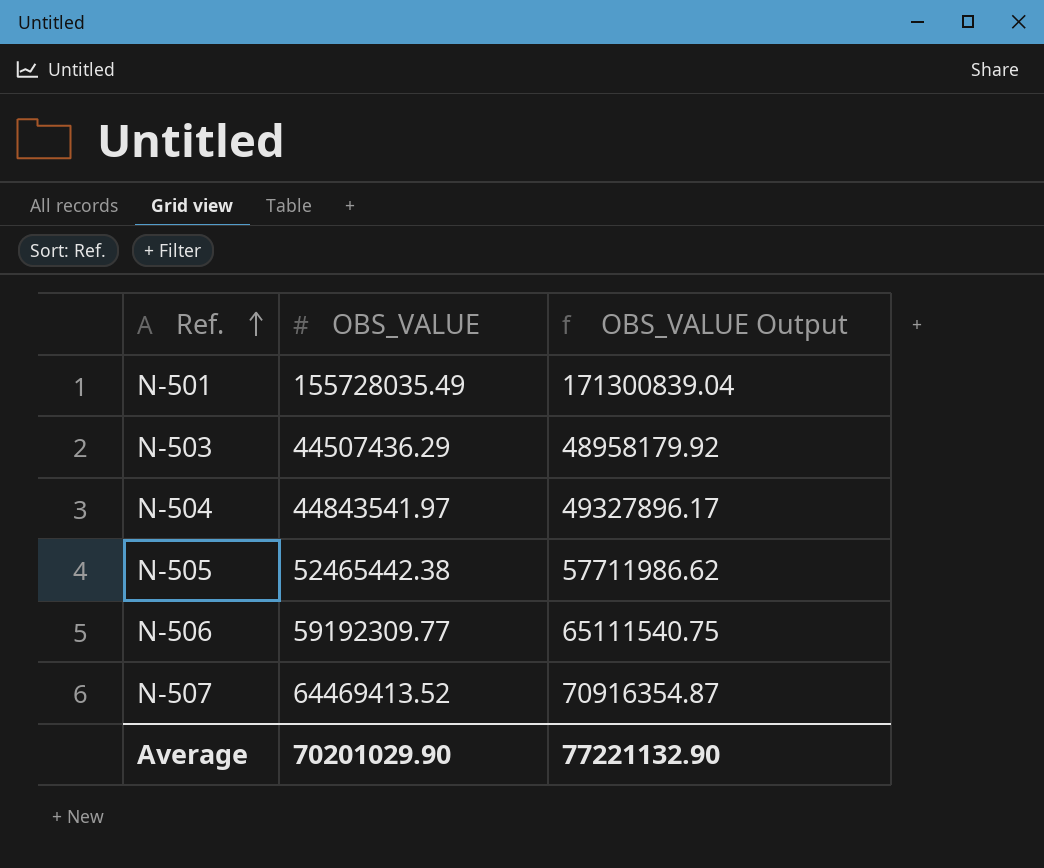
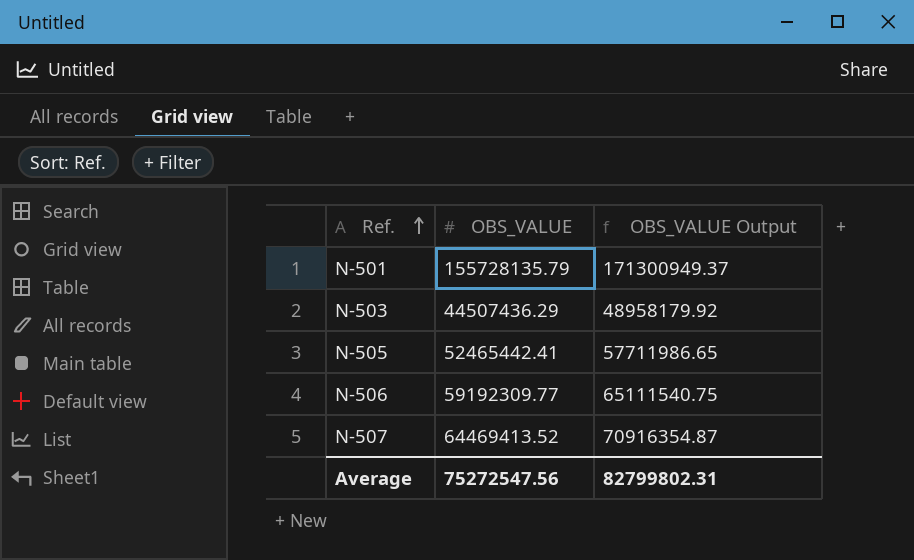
row N-504: 44843541.97 | 49327896.17 -> none
N-501 | OBS_VALUE: 155728035.49 -> 155728135.79
N-501 | OBS_VALUE Output: 171300839.04 -> 171300949.37
N-505 | OBS_VALUE: 52465442.38 -> 52465442.41
N-505 | OBS_VALUE Output: 57711986.62 -> 57711986.65
Average | OBS_VALUE: 70201029.90 -> 75272547.56
Average | OBS_VALUE Output: 77221132.90 -> 82799802.31

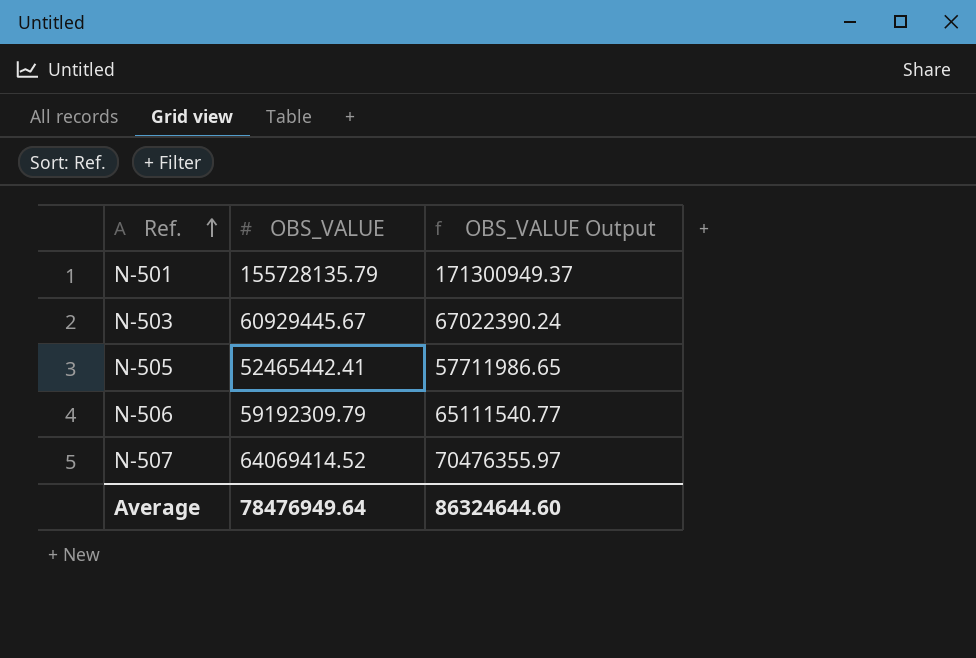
N-503 | OBS_VALUE: 44507436.29 -> 60929445.67
N-503 | OBS_VALUE Output: 48958179.92 -> 67022390.24
N-506 | OBS_VALUE: 59192309.77 -> 59192309.79
N-506 | OBS_VALUE Output: 65111540.75 -> 65111540.77
N-507 | OBS_VALUE: 64469413.52 -> 64069414.52
N-507 | OBS_VALUE Output: 70916354.87 -> 70476355.97
Average | OBS_VALUE: 75272547.56 -> 78476949.64
Average | OBS_VALUE Output: 82799802.31 -> 86324644.60

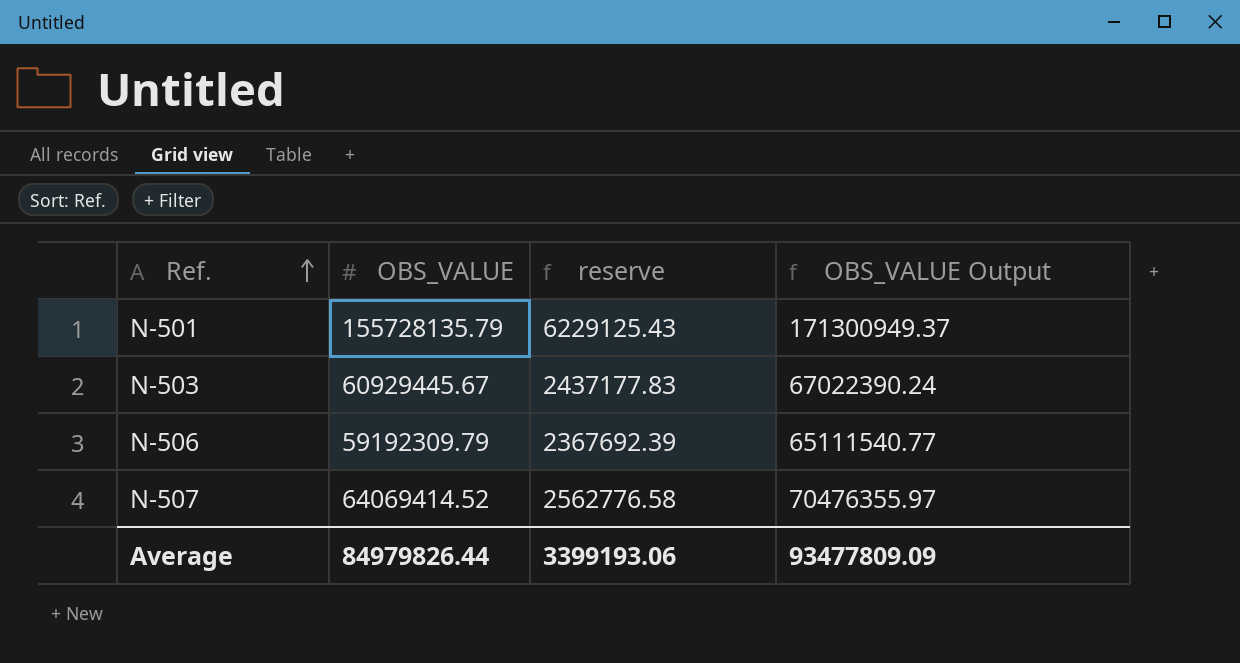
column reserve | formula: none -> [OBS_VALUE] * 0.04
row N-505: 52465442.41 | 57711986.65 -> none
Average | OBS_VALUE: 78476949.64 -> 84979826.44
Average | OBS_VALUE Output: 86324644.60 -> 93477809.09

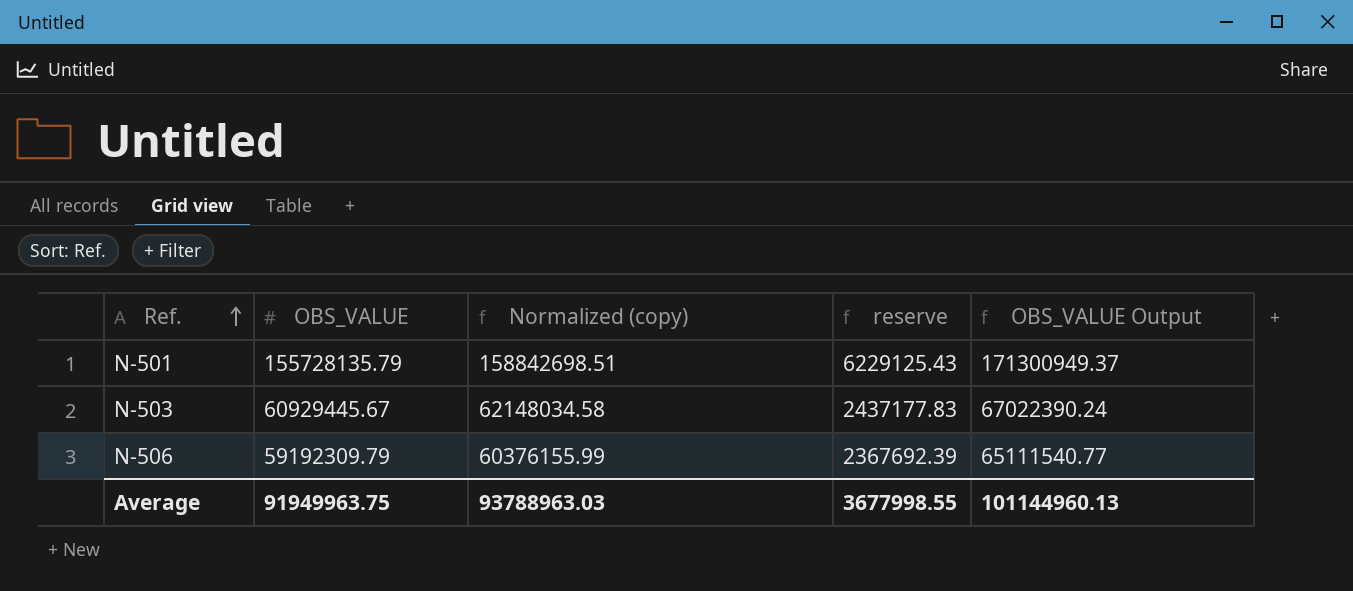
column Normalized (copy) | formula: none -> [OBS_VALUE] * 1.02
row N-507: 64069414.52 | 2562776.58 | 70476355.97 -> none
Average | OBS_VALUE: 84979826.44 -> 91949963.75
Average | reserve: 3399193.06 -> 3677998.55
Average | OBS_VALUE Output: 93477809.09 -> 101144960.13

